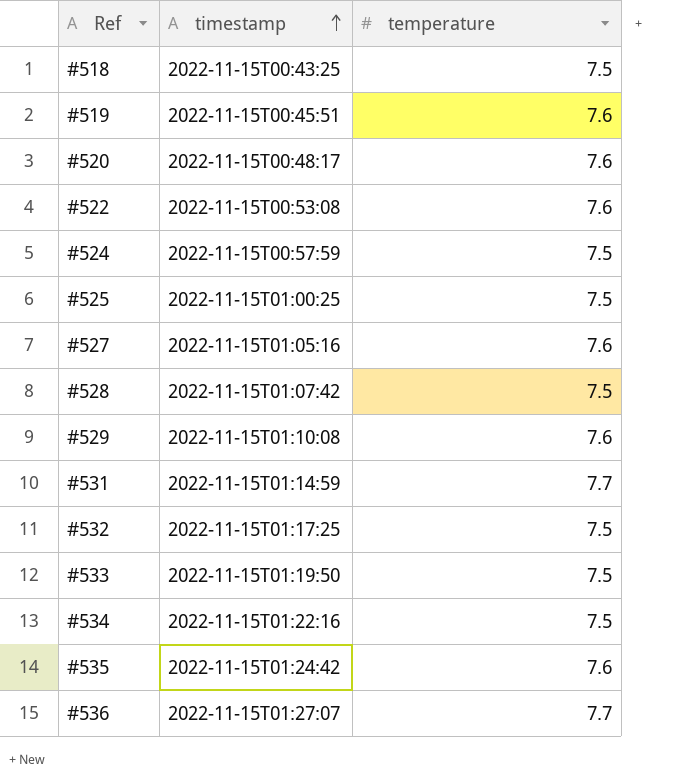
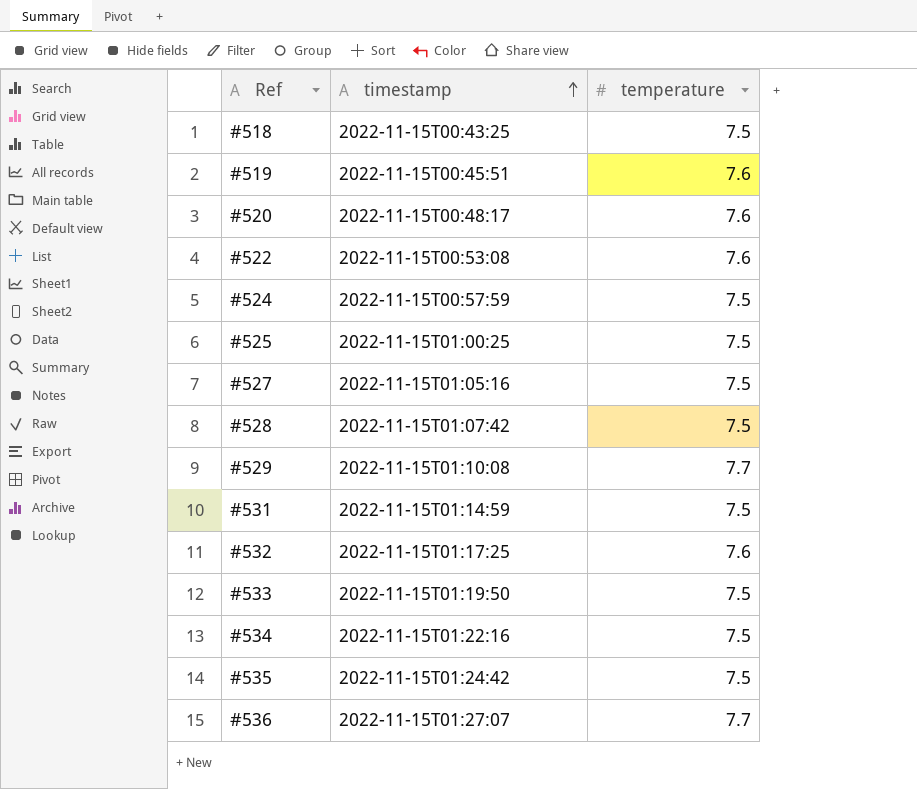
#527 | temperature: 7.6 -> 7.5
#529 | temperature: 7.6 -> 7.7
#531 | temperature: 7.7 -> 7.5
#532 | temperature: 7.5 -> 7.6
#535 | temperature: 7.6 -> 7.5

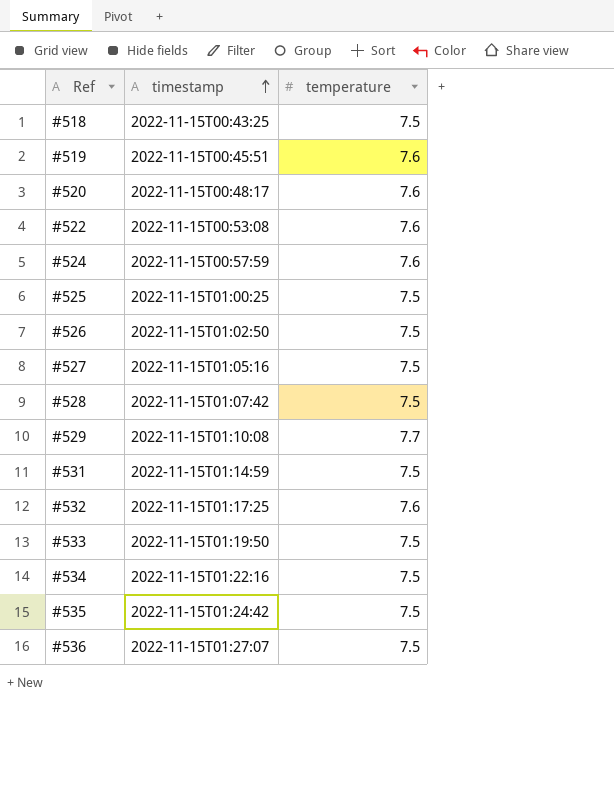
#524 | temperature: 7.5 -> 7.6
row #526: none -> 2022-11-15T01:02:50 | 7.5
#536 | temperature: 7.7 -> 7.5

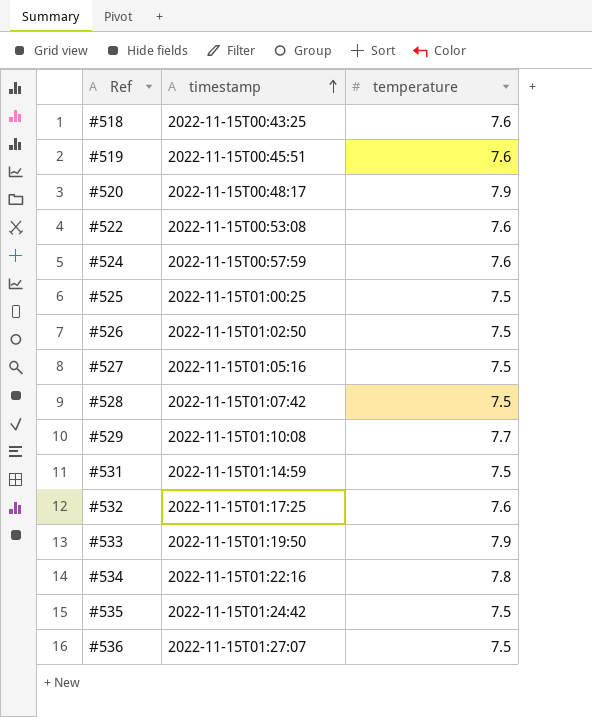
#518 | temperature: 7.5 -> 7.6
#520 | temperature: 7.6 -> 7.9
#533 | temperature: 7.5 -> 7.9
#534 | temperature: 7.5 -> 7.8

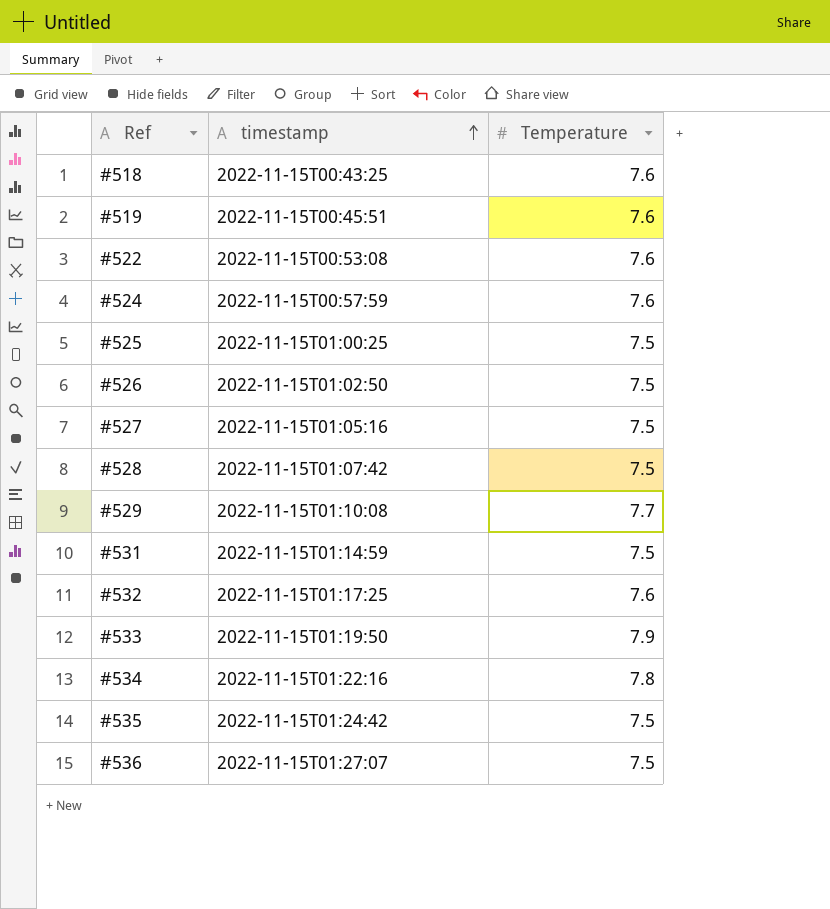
column name: temperature -> Temperature
row #520: 2022-11-15T00:48:17 | 7.9 -> none

